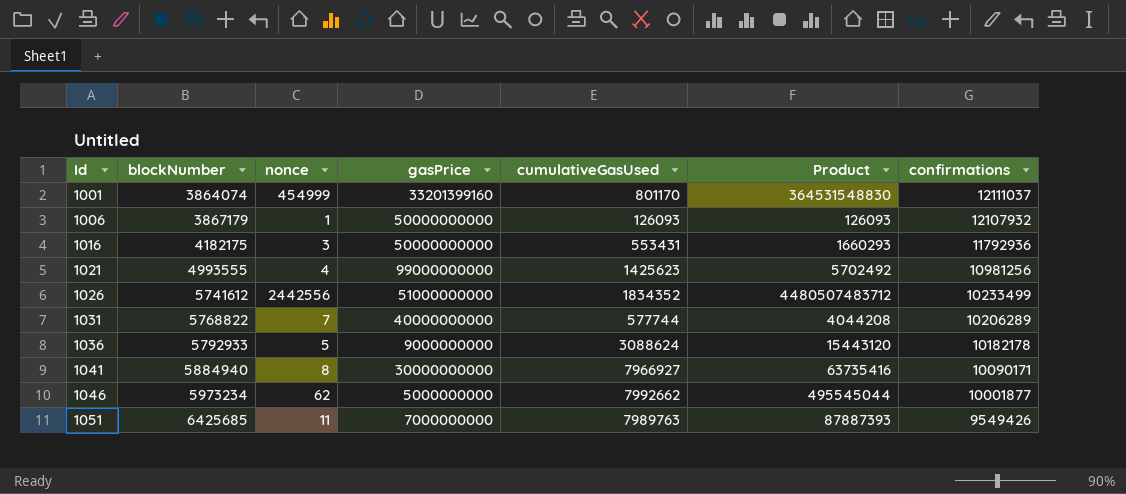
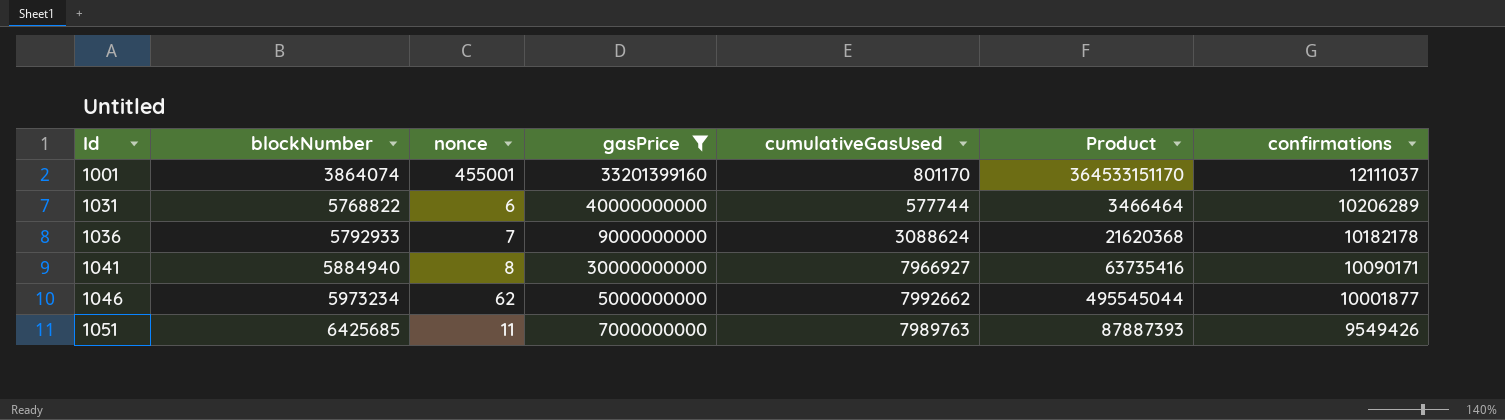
filter: none -> gasPrice <= 40000000000
1001 | nonce: 454999 -> 455001
1001 | Product: 364531548830 -> 364533151170
1031 | nonce: 7 -> 6
1031 | Product: 4044208 -> 3466464
1036 | nonce: 5 -> 7
1036 | Product: 15443120 -> 21620368

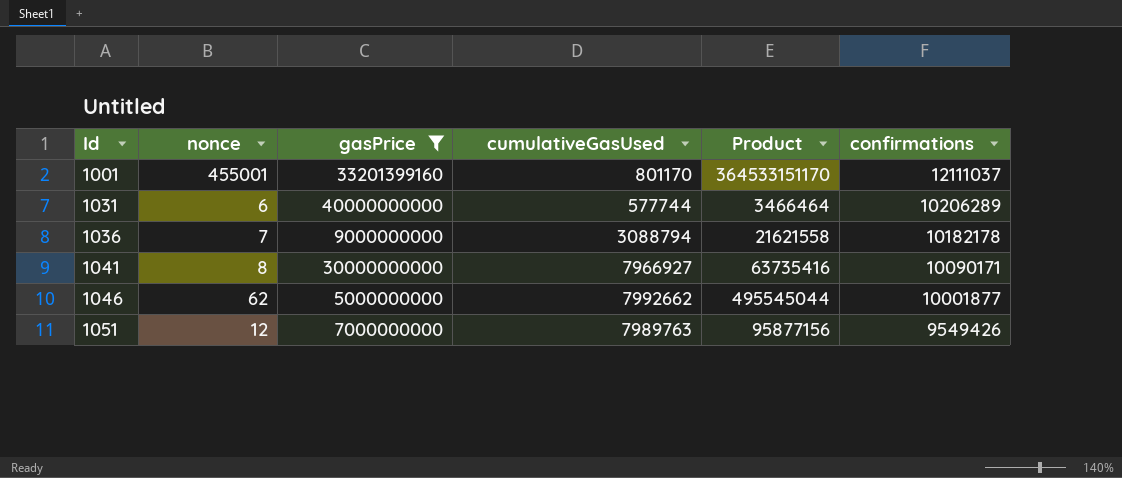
column blockNumber | position: 2 -> none
1036 | cumulativeGasUsed: 3088624 -> 3088794
1036 | Product: 21620368 -> 21621558
1051 | nonce: 11 -> 12
1051 | Product: 87887393 -> 95877156

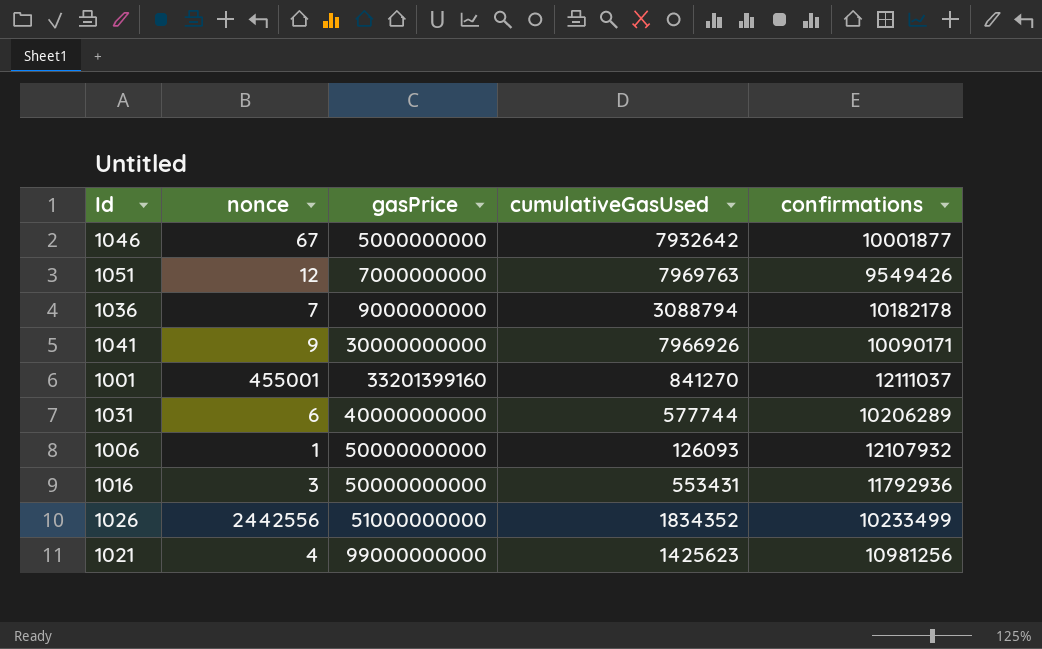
filter: gasPrice <= 40000000000 -> none
row order: Id ascending -> gasPrice ascending
column Product | formula: [nonce] * [cumulativeGasUsed] -> none
1046 | nonce: 62 -> 67
1046 | cumulativeGasUsed: 7992662 -> 7932642
1051 | cumulativeGasUsed: 7989763 -> 7969763
1041 | nonce: 8 -> 9
1041 | cumulativeGasUsed: 7966927 -> 7966926
1001 | cumulativeGasUsed: 801170 -> 841270

